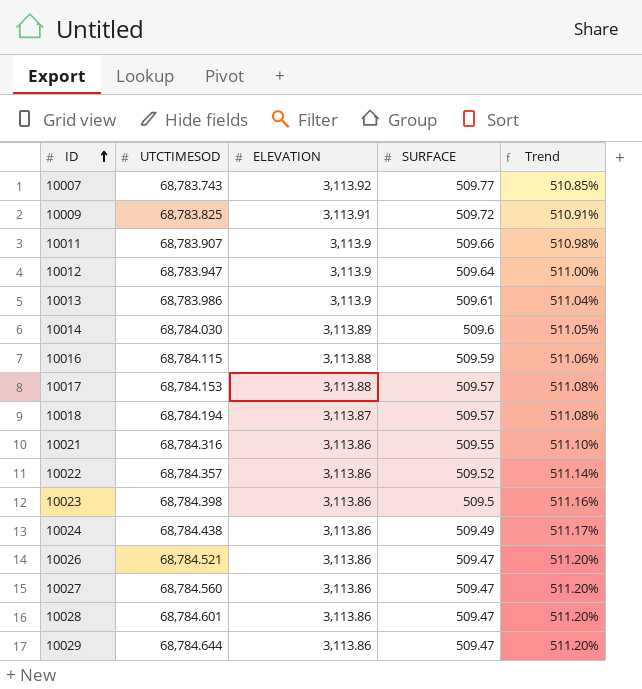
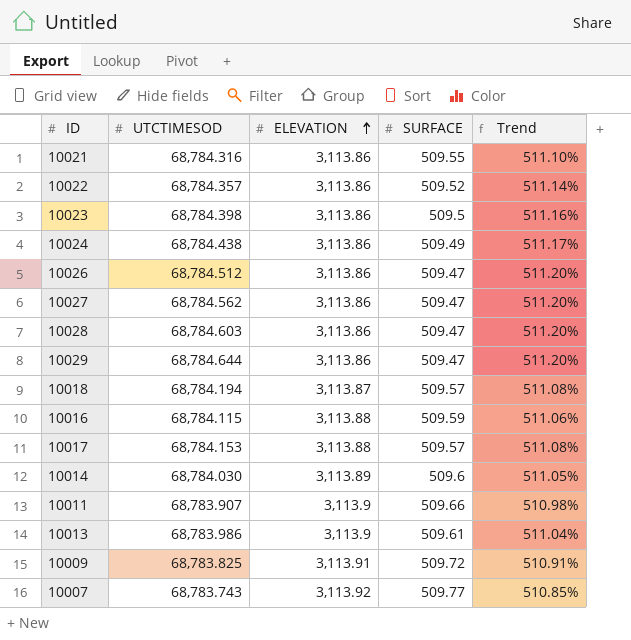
row order: ID ascending -> ELEVATION ascending
row 10012: 68,783.947 | 3,113.9 | 509.64 | 511.00% -> none
10026 | UTCTIMESOD: 68,784.521 -> 68,784.512
10027 | UTCTIMESOD: 68,784.560 -> 68,784.562
10028 | UTCTIMESOD: 68,784.601 -> 68,784.603

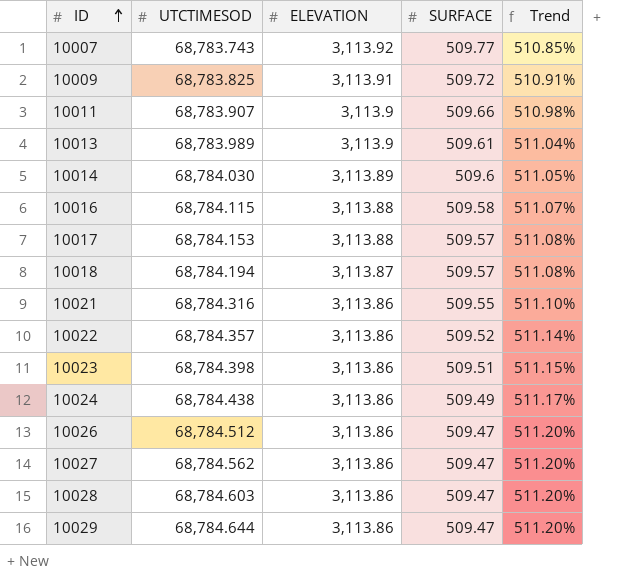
row order: ELEVATION ascending -> ID ascending
10013 | UTCTIMESOD: 68,783.986 -> 68,783.989
10016 | SURFACE: 509.59 -> 509.58
10016 | Trend: 511.06% -> 511.07%
10023 | SURFACE: 509.5 -> 509.51
10023 | Trend: 511.16% -> 511.15%

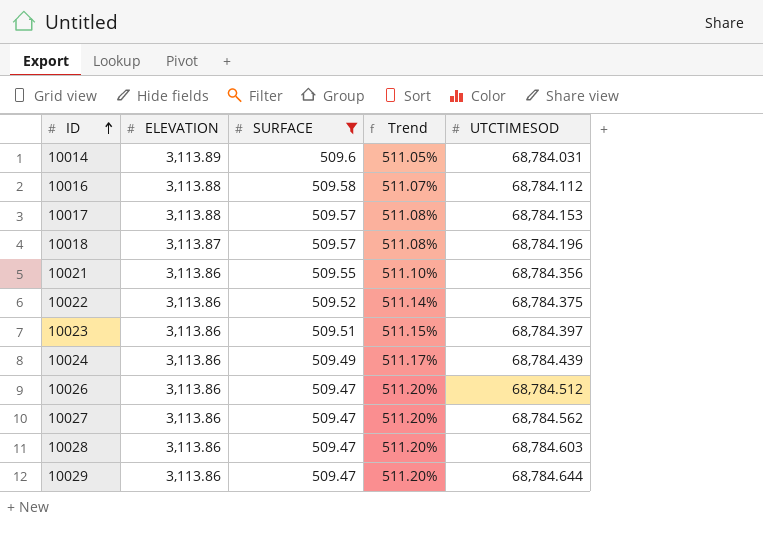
filter: none -> SURFACE <= 509.6
column UTCTIMESOD | position: 2 -> 5
10014 | UTCTIMESOD: 68,784.030 -> 68,784.031
10016 | UTCTIMESOD: 68,784.115 -> 68,784.112
10018 | UTCTIMESOD: 68,784.194 -> 68,784.196
10021 | UTCTIMESOD: 68,784.316 -> 68,784.356
10022 | UTCTIMESOD: 68,784.357 -> 68,784.375
10023 | UTCTIMESOD: 68,784.398 -> 68,784.397
10024 | UTCTIMESOD: 68,784.438 -> 68,784.439

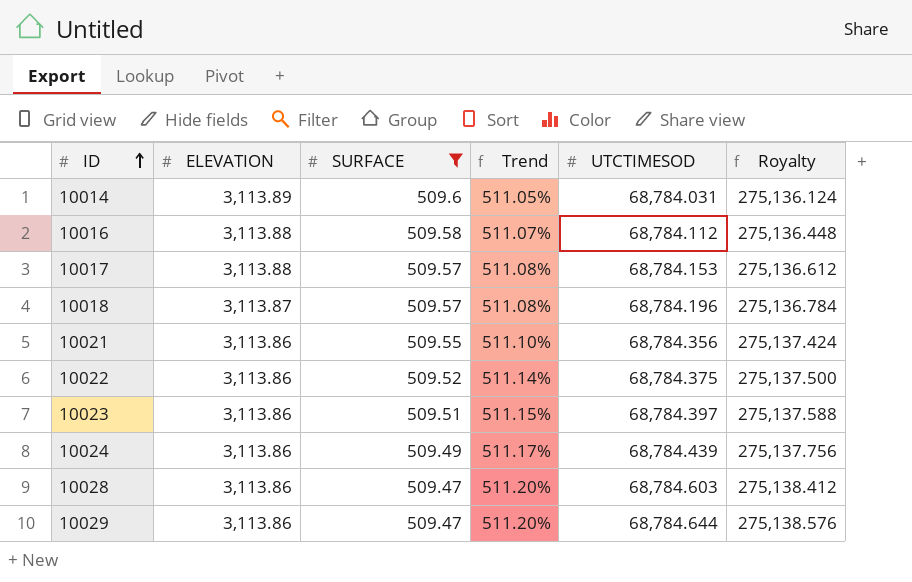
column Royalty | formula: none -> [UTCTIMESOD] * 4
row 10026: 3,113.86 | 509.47 | 511.20% | 68,784.512 -> none
row 10027: 3,113.86 | 509.47 | 511.20% | 68,784.562 -> none

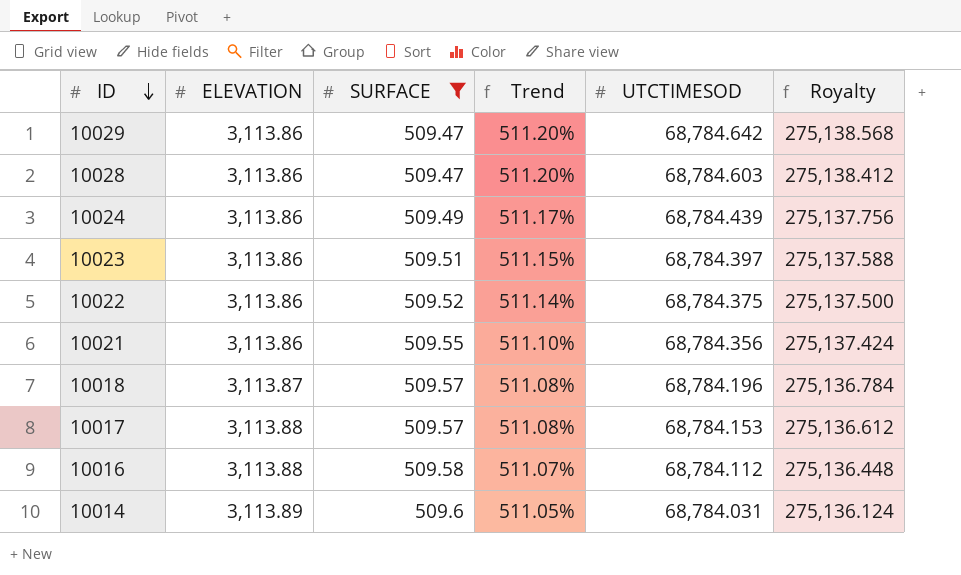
row order: ID ascending -> ID descending
10029 | UTCTIMESOD: 68,784.644 -> 68,784.642
10029 | Royalty: 275,138.576 -> 275,138.568

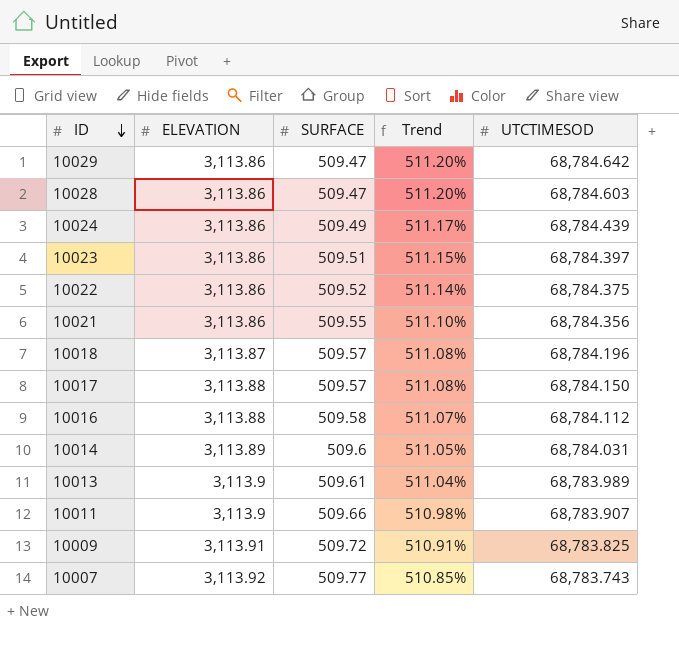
filter: SURFACE <= 509.6 -> none
column Royalty | formula: [UTCTIMESOD] * 4 -> none
10017 | UTCTIMESOD: 68,784.153 -> 68,784.150

